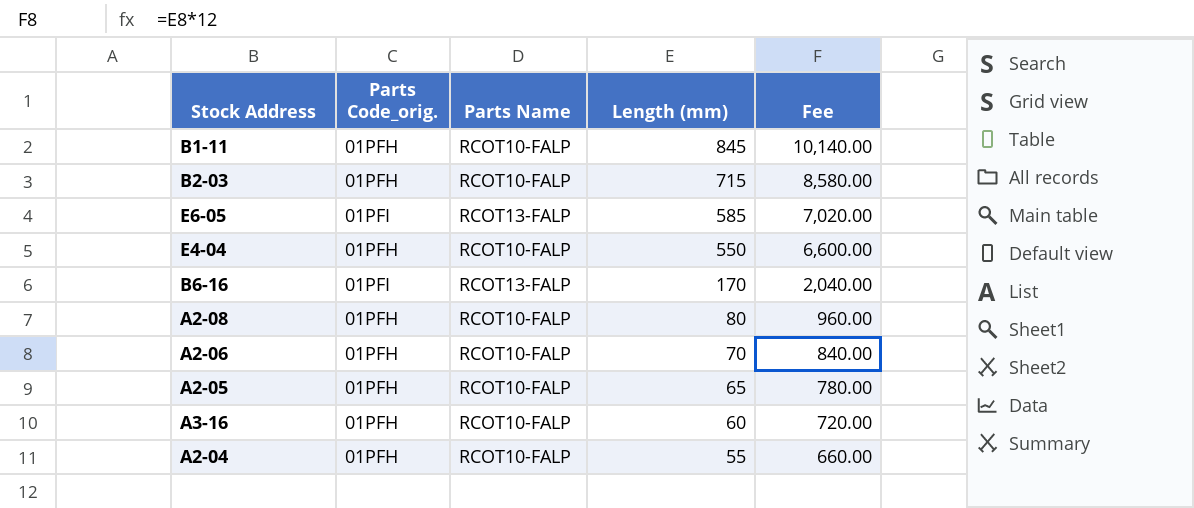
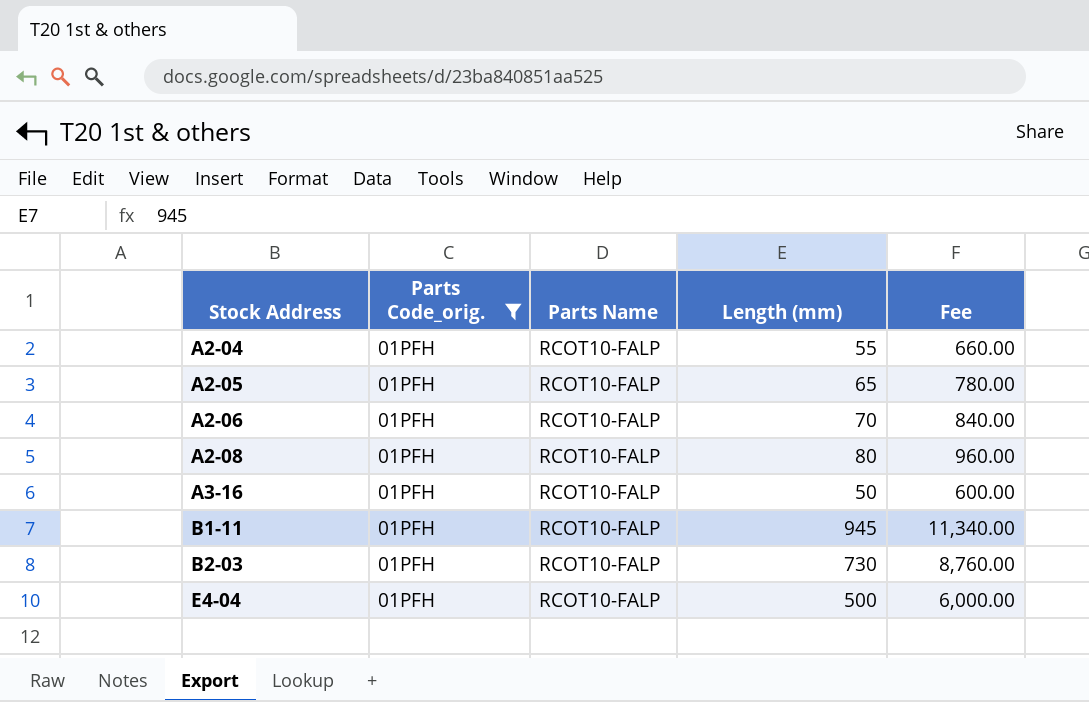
filter: none -> Parts Code_orig. = 01PFH
row order: Length (mm) descending -> Stock Address ascending
A3-16 | Length (mm): 60 -> 50
A3-16 | Fee: 720.00 -> 600.00
B1-11 | Length (mm): 845 -> 945
B1-11 | Fee: 10,140.00 -> 11,340.00
B2-03 | Length (mm): 715 -> 730
B2-03 | Fee: 8,580.00 -> 8,760.00
E4-04 | Length (mm): 550 -> 500
E4-04 | Fee: 6,600.00 -> 6,000.00

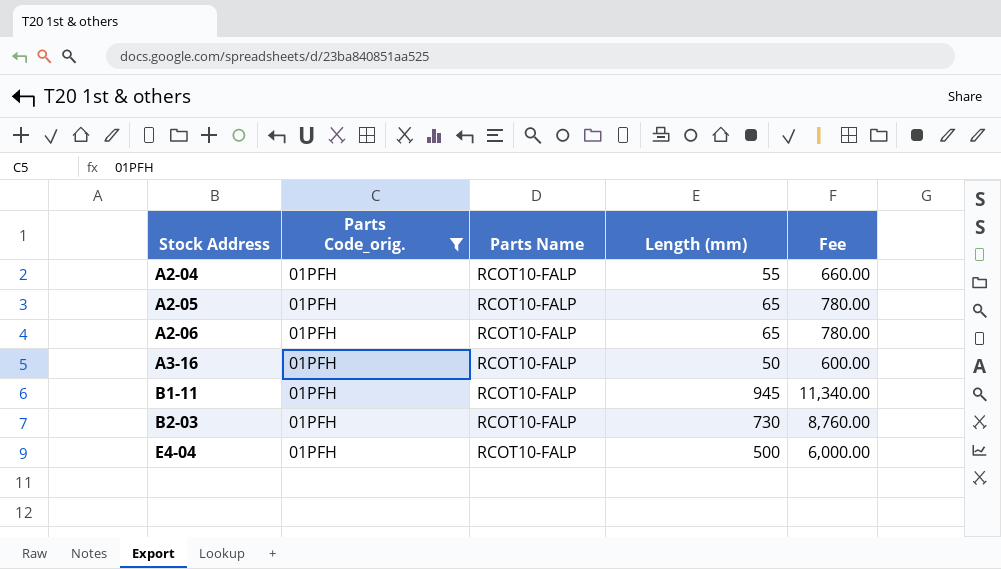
row A2-08: 01PFH | RCOT10-FALP | 80 | 960.00 -> none
A2-06 | Length (mm): 70 -> 65
A2-06 | Fee: 840.00 -> 780.00

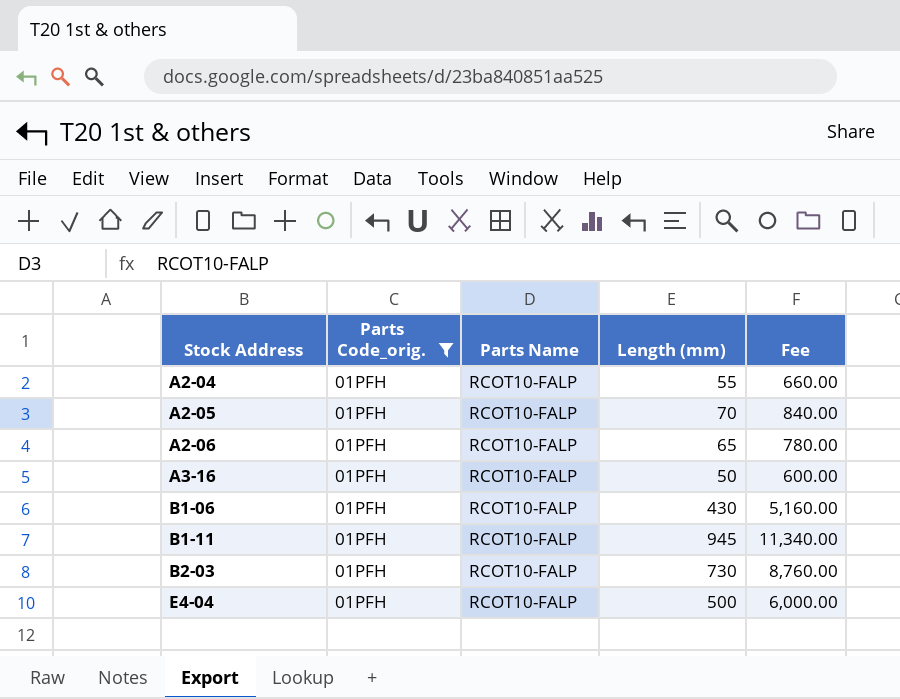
A2-05 | Length (mm): 65 -> 70
A2-05 | Fee: 780.00 -> 840.00
row B1-06: none -> 01PFH | RCOT10-FALP | 430 | 5,160.00

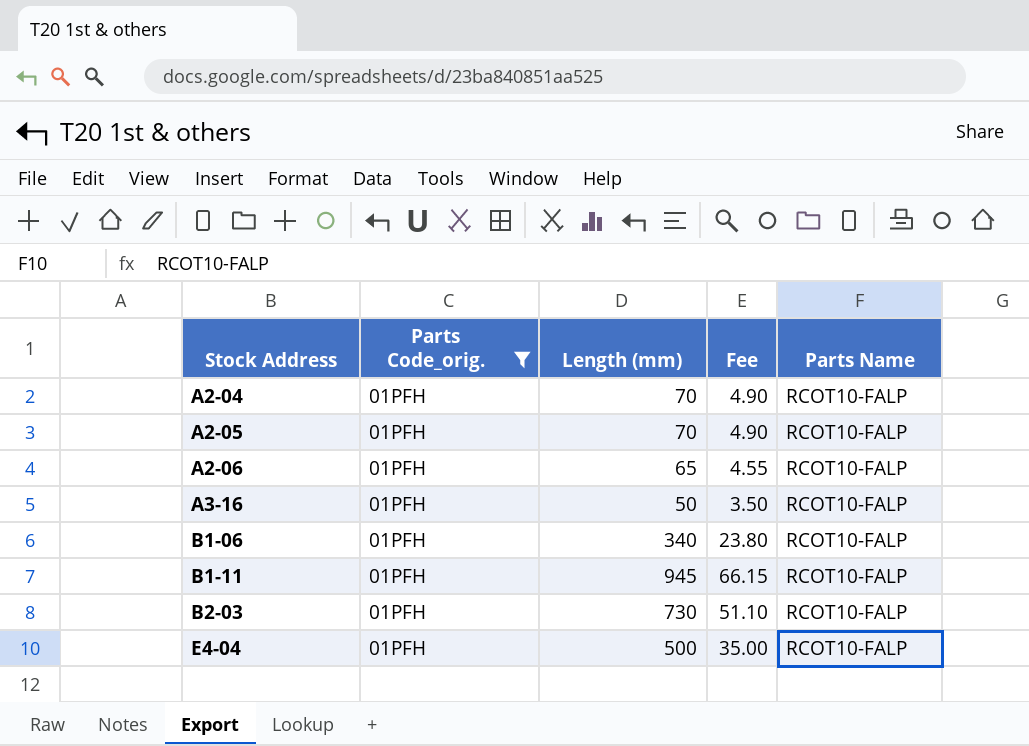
column Fee | formula: [Length (mm)] * 12 -> [Length (mm)] * 0.07
column Parts Name | position: 3 -> 5
A2-04 | Length (mm): 55 -> 70
B1-06 | Length (mm): 430 -> 340

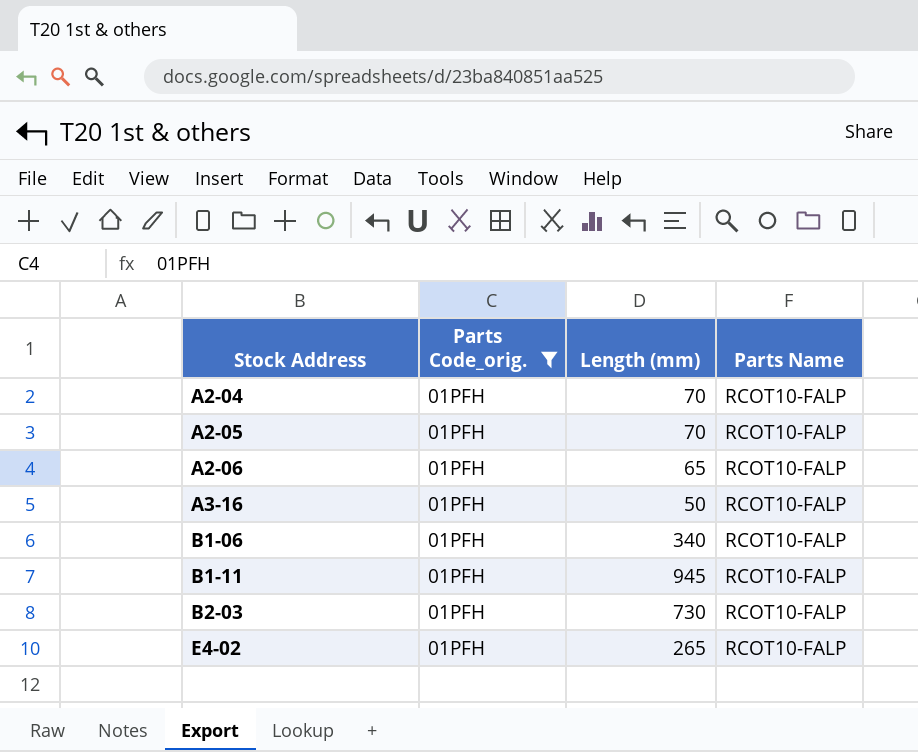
column Fee | formula: [Length (mm)] * 0.07 -> none
row E4-04: 01PFH | 500 | 35.00 | RCOT10-FALP -> none
row E4-02: none -> 01PFH | 265 | RCOT10-FALP

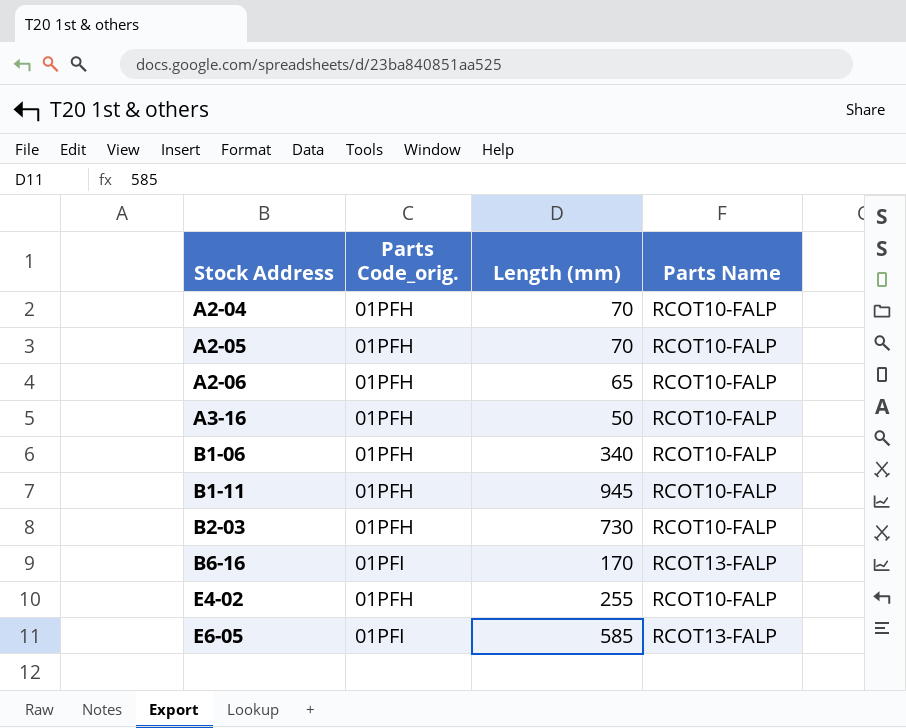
filter: Parts Code_orig. = 01PFH -> none
E4-02 | Length (mm): 265 -> 255

